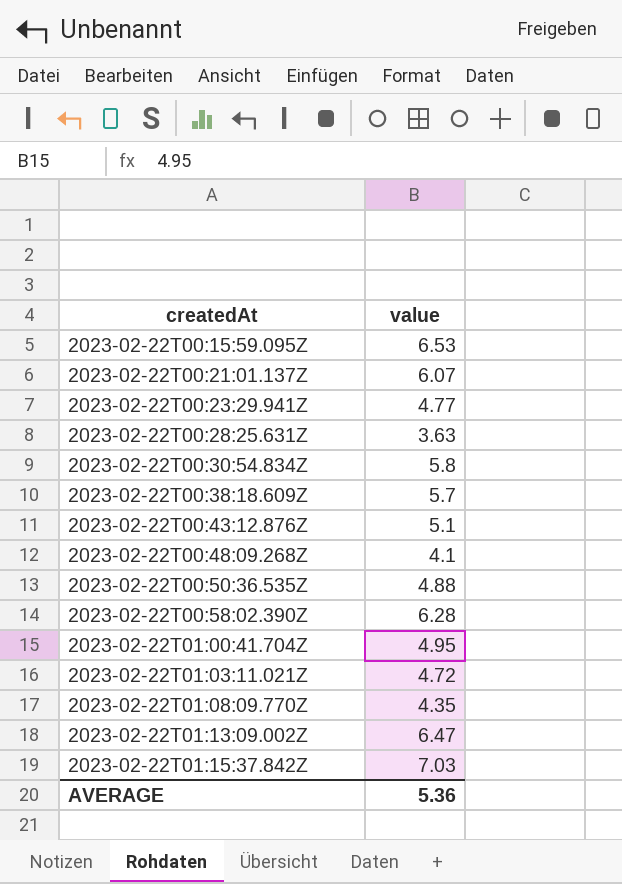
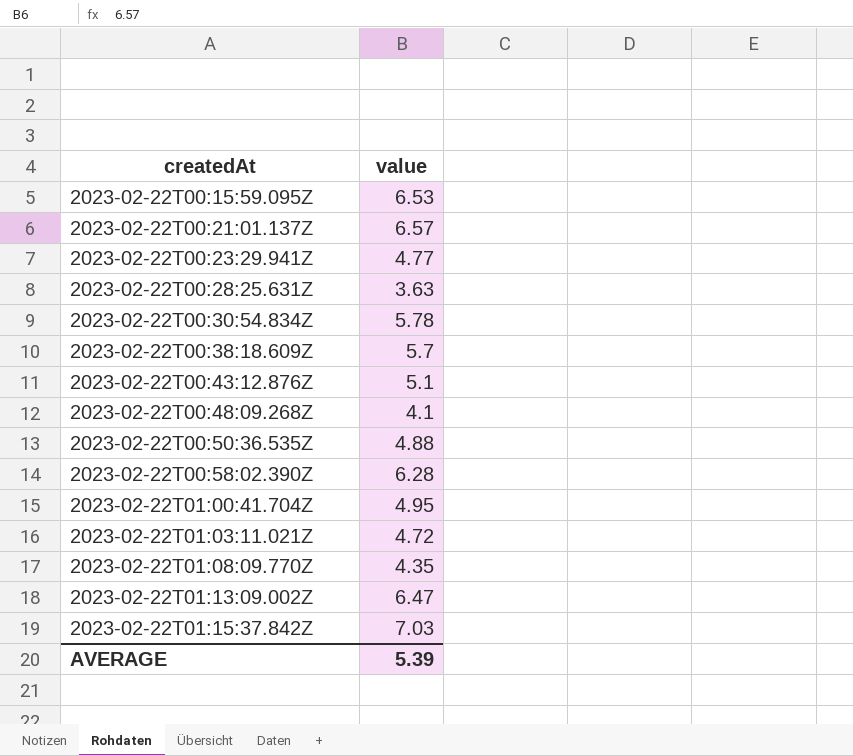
2023-02-22T00:21:01.137Z | value: 6.07 -> 6.57
2023-02-22T00:30:54.834Z | value: 5.8 -> 5.78
AVERAGE | value: 5.36 -> 5.39

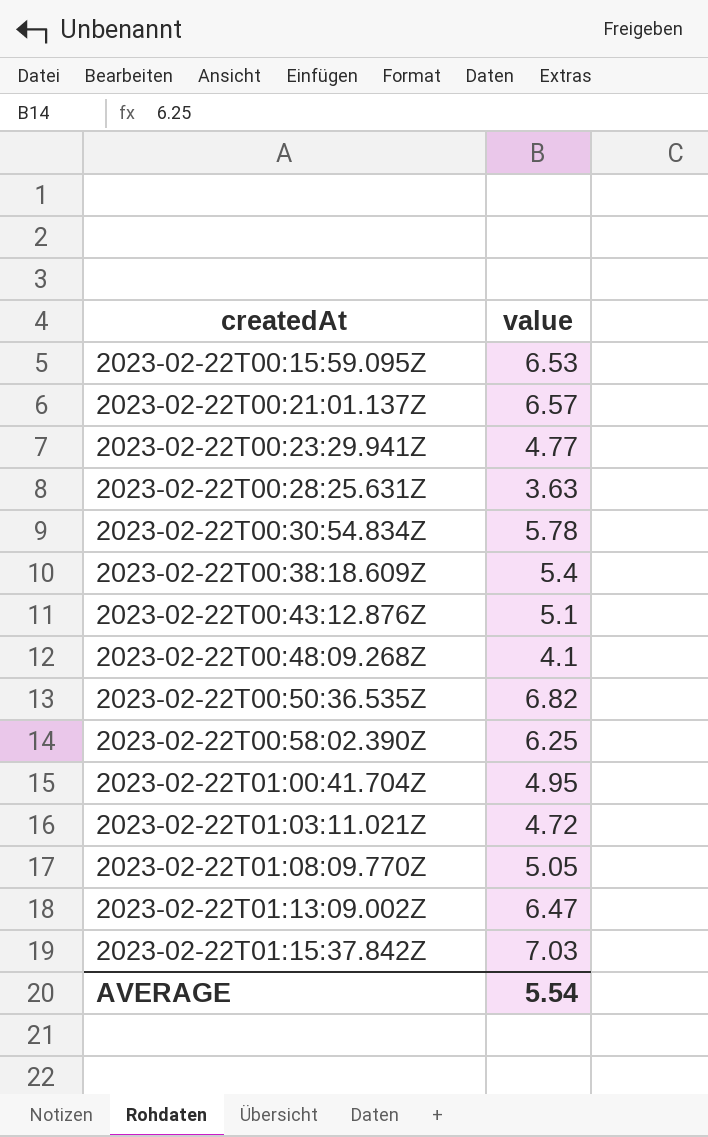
2023-02-22T00:38:18.609Z | value: 5.7 -> 5.4
2023-02-22T00:50:36.535Z | value: 4.88 -> 6.82
2023-02-22T00:58:02.390Z | value: 6.28 -> 6.25
2023-02-22T01:08:09.770Z | value: 4.35 -> 5.05
AVERAGE | value: 5.39 -> 5.54

